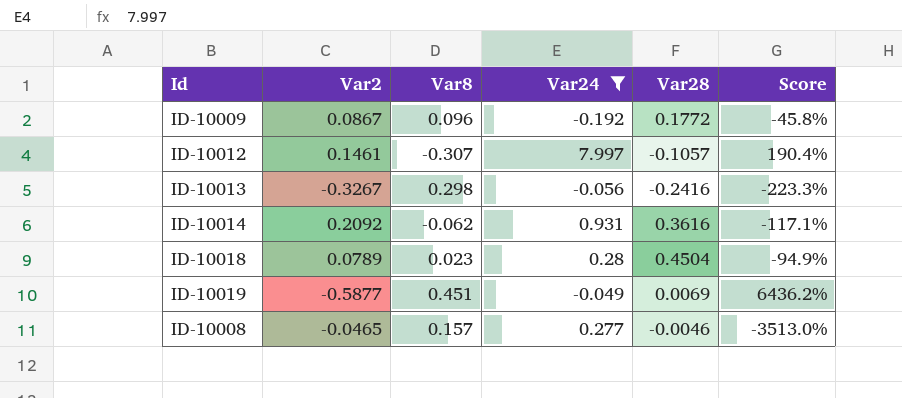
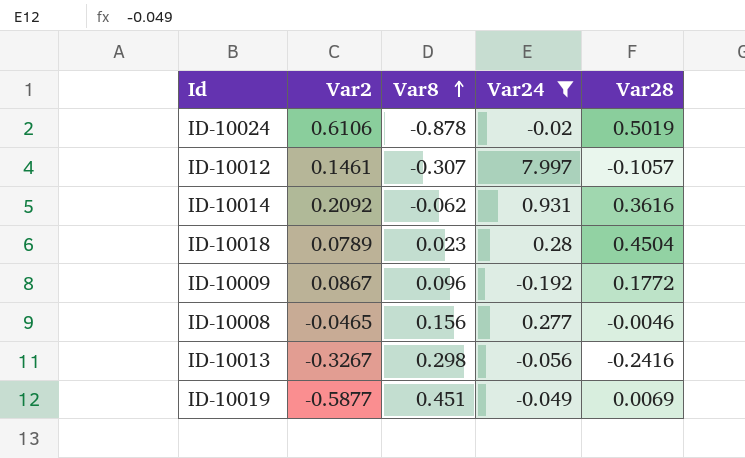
row order: none -> Var8 ascending
column Score | formula: ([Var8] - [Var28]) / [Var28] -> none
row ID-10024: none -> 0.6106 | -0.878 | -0.02 | 0.5019
ID-10008 | Var8: 0.157 -> 0.156

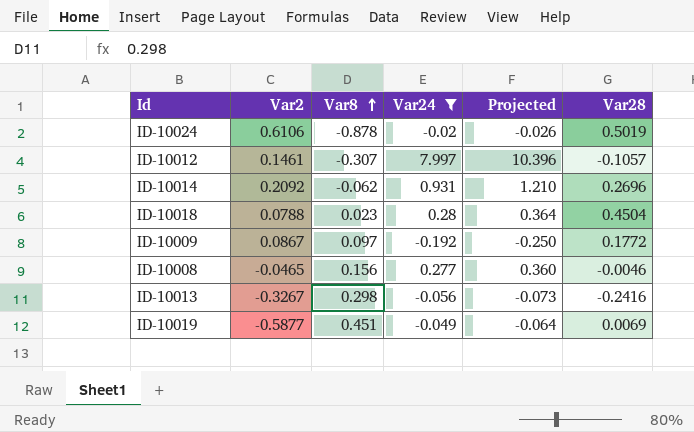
column Projected | formula: none -> [Var24] * 1.3
ID-10014 | Var28: 0.3616 -> 0.2696
ID-10018 | Var2: 0.0789 -> 0.0788
ID-10009 | Var8: 0.096 -> 0.097

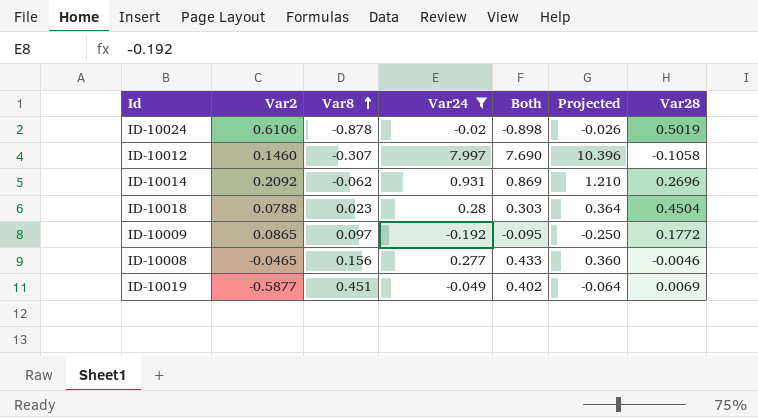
column Both | formula: none -> [Var8] + [Var24]
row ID-10013: -0.3267 | 0.298 | -0.056 | -0.073 | -0.2416 -> none
ID-10012 | Var2: 0.1461 -> 0.1460
ID-10012 | Var28: -0.1057 -> -0.1058
ID-10009 | Var2: 0.0867 -> 0.0865

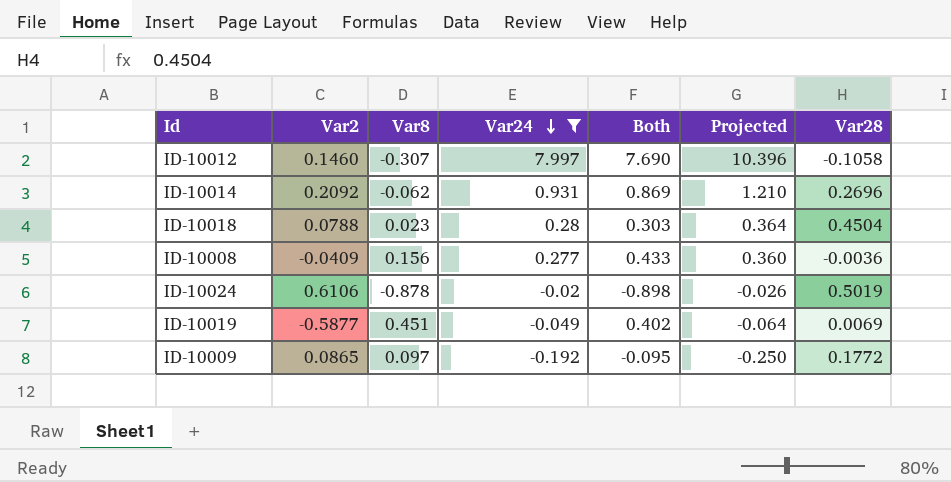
row order: Var8 ascending -> Var24 descending
ID-10008 | Var2: -0.0465 -> -0.0409
ID-10008 | Var28: -0.0046 -> -0.0036

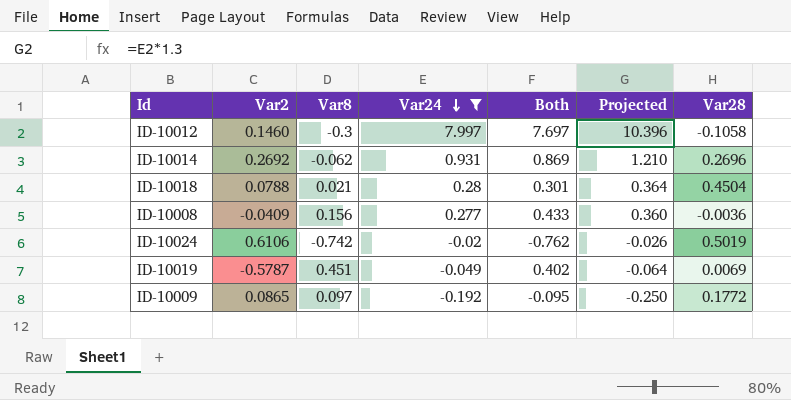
ID-10012 | Var8: -0.307 -> -0.3
ID-10012 | Both: 7.690 -> 7.697
ID-10014 | Var2: 0.2092 -> 0.2692
ID-10018 | Var8: 0.023 -> 0.021
ID-10018 | Both: 0.303 -> 0.301
ID-10024 | Var8: -0.878 -> -0.742
ID-10024 | Both: -0.898 -> -0.762
ID-10019 | Var2: -0.5877 -> -0.5787

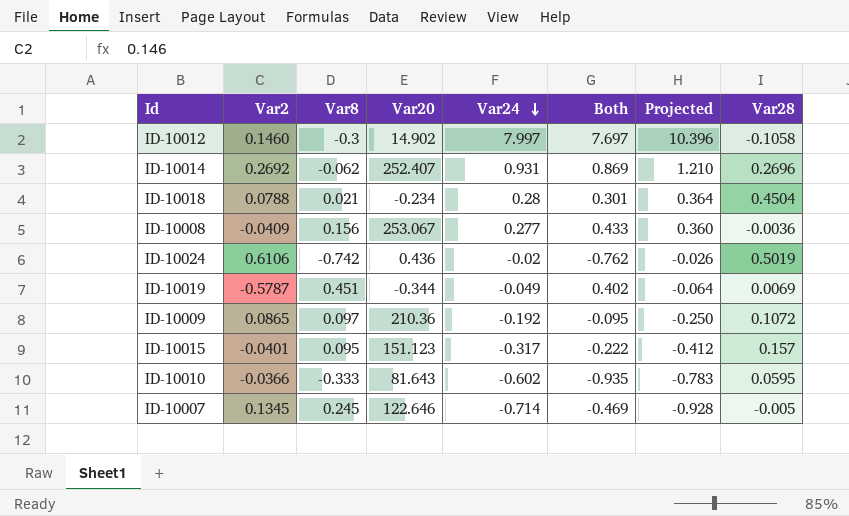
filter: Var24 >= -0.192 -> none
column Var20 | position: none -> 4
ID-10009 | Var28: 0.1772 -> 0.1072

